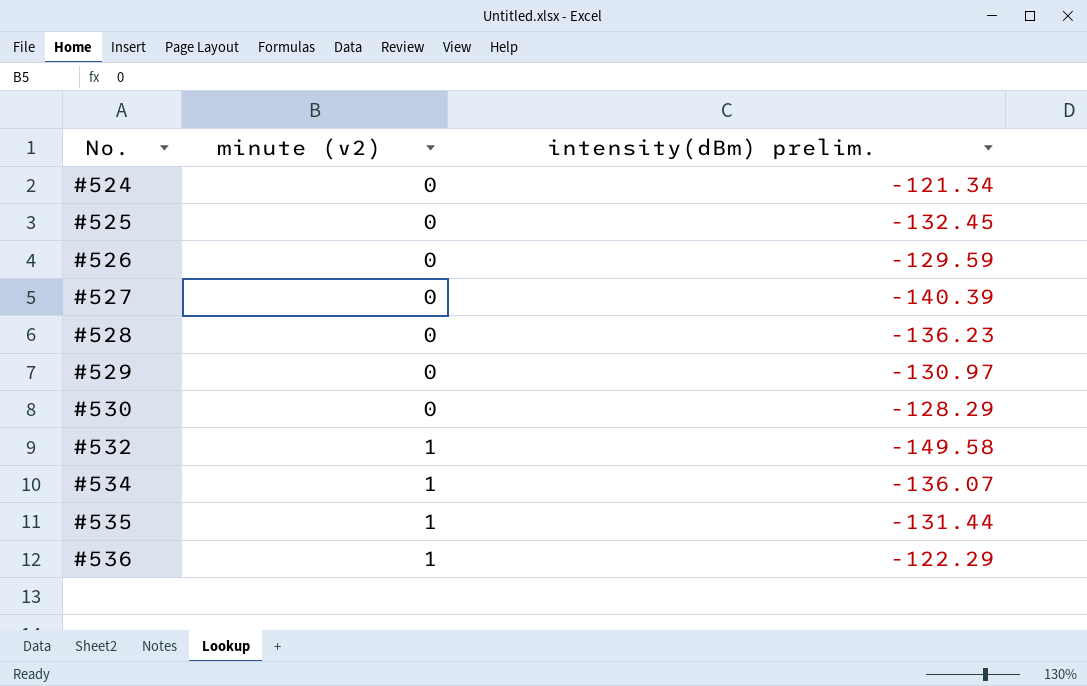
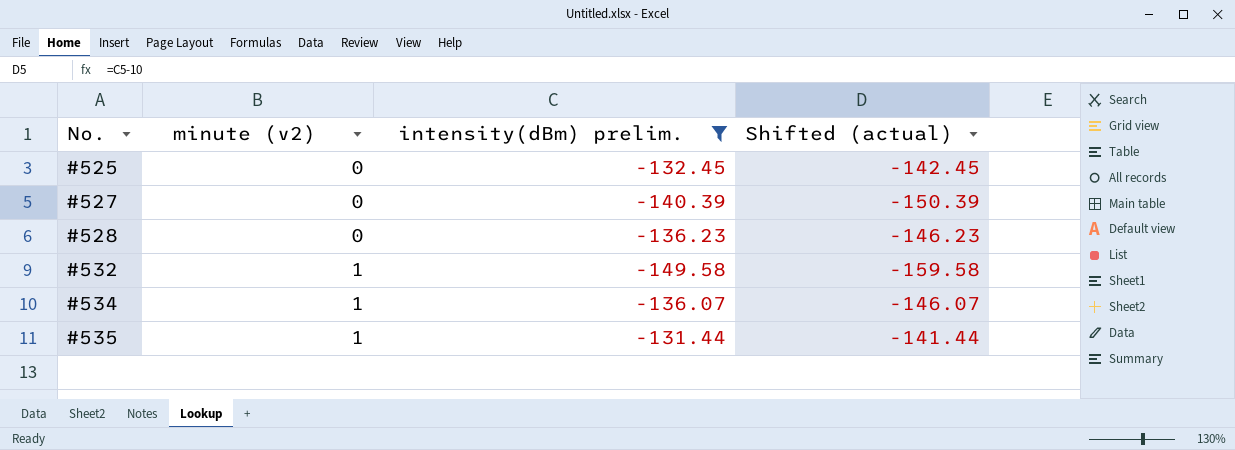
filter: none -> intensity(dBm) prelim. <= -131.44
column Shifted (actual) | formula: none -> [intensity(dBm) prelim.] - 10

